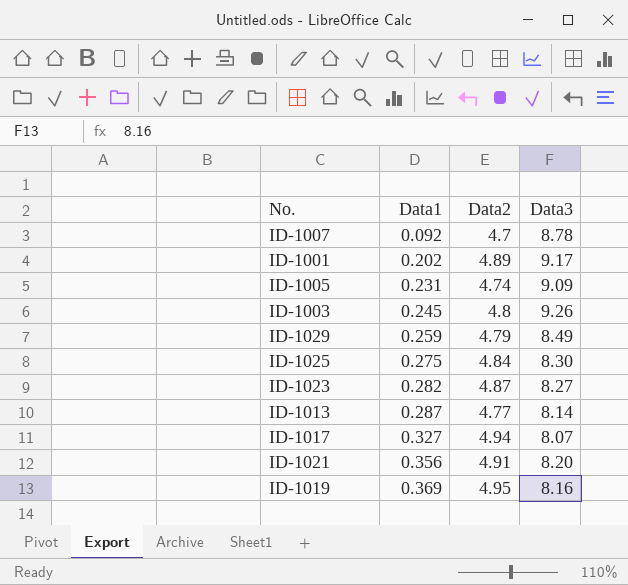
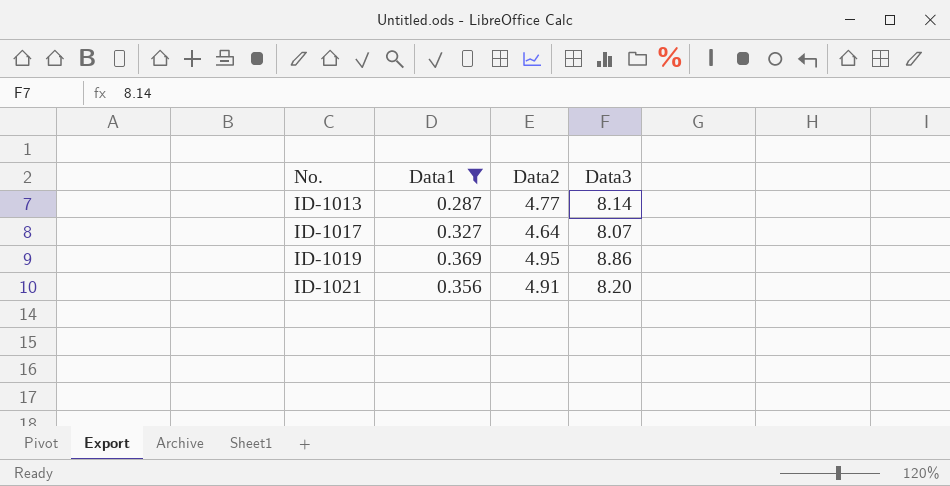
filter: none -> Data1 >= 0.287
row order: Data1 ascending -> No. ascending
ID-1017 | Data2: 4.94 -> 4.64
ID-1019 | Data3: 8.16 -> 8.86

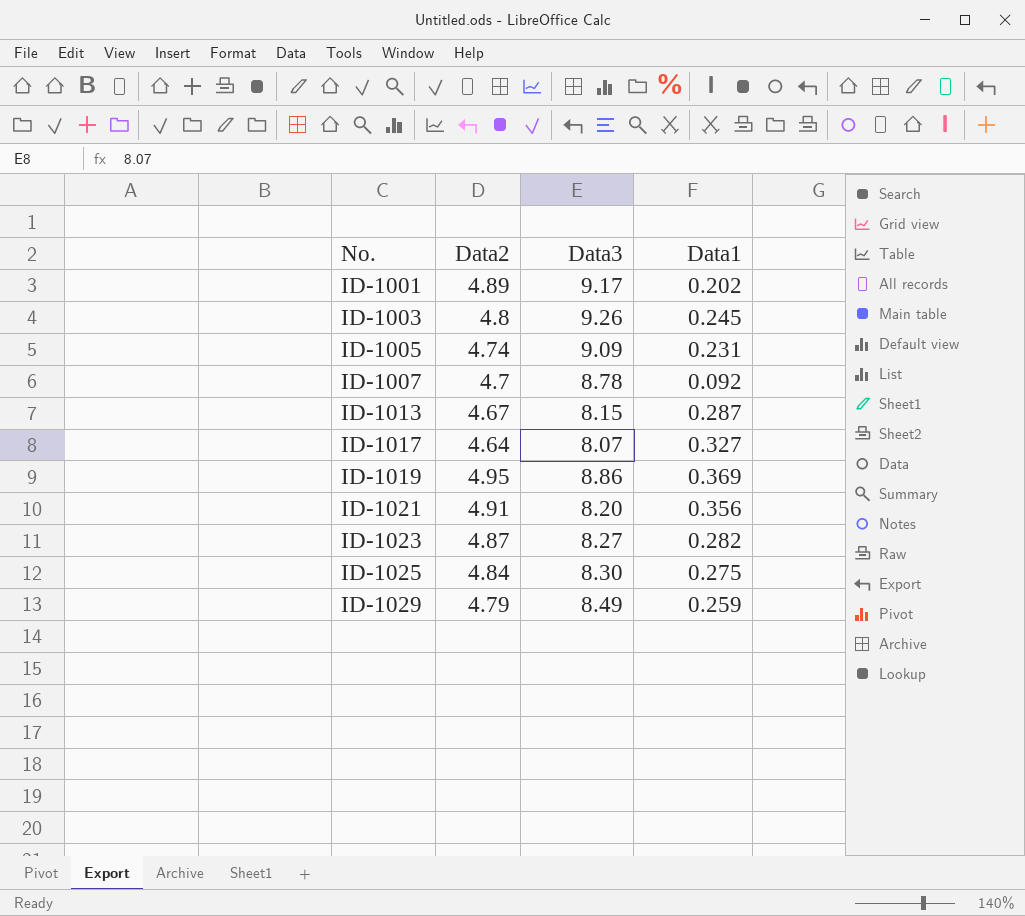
filter: Data1 >= 0.287 -> none
column Data1 | position: 2 -> 4
ID-1013 | Data2: 4.77 -> 4.67
ID-1013 | Data3: 8.14 -> 8.15

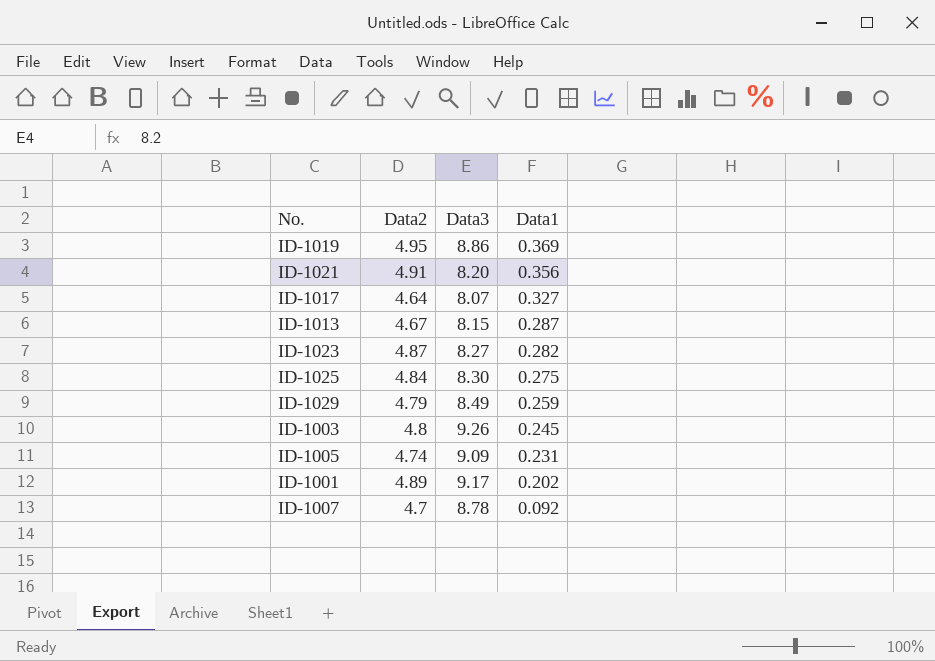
row order: No. ascending -> Data1 descending

